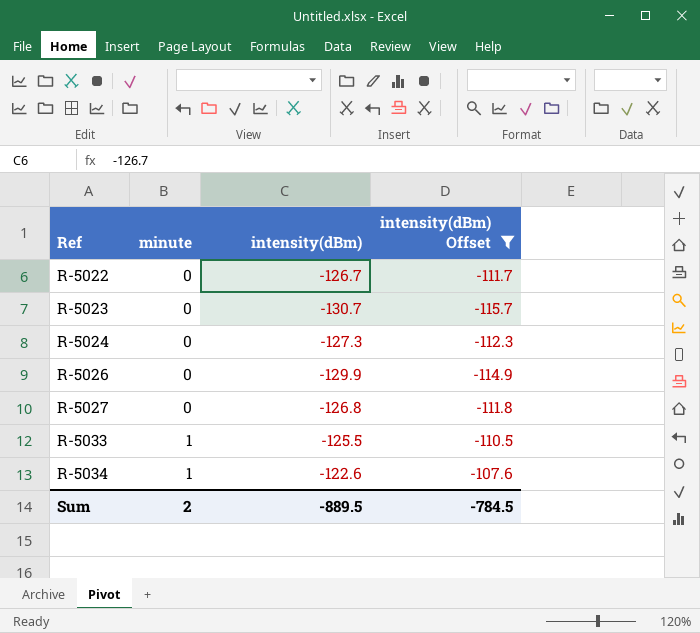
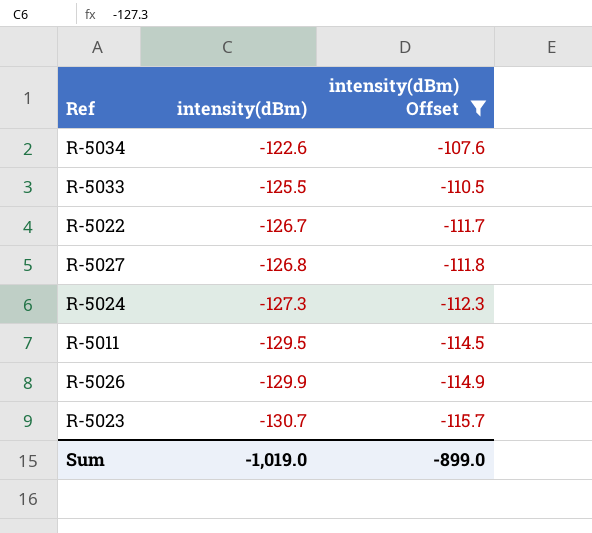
row order: Ref ascending -> intensity(dBm) descending
column minute | position: 2 -> none
row R-5011: none -> -129.5 | -114.5
Sum | intensity(dBm): -889.5 -> -1,019.0
Sum | intensity(dBm) Offset: -784.5 -> -899.0

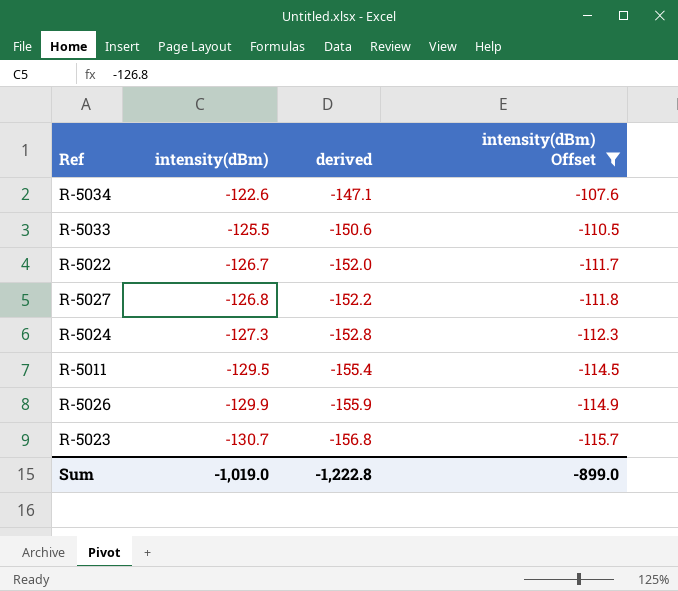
column derived | formula: none -> [intensity(dBm)] * 1.2

